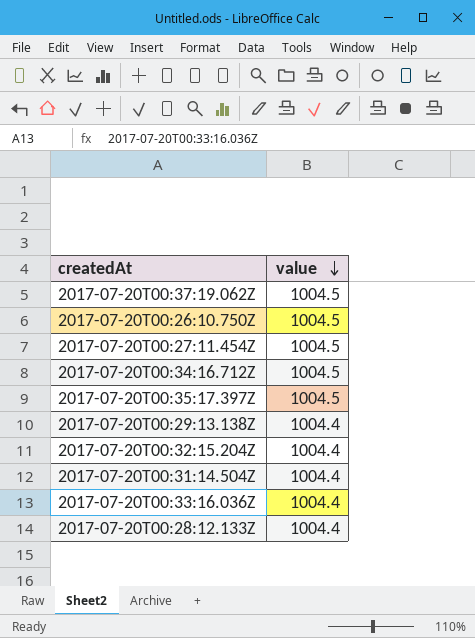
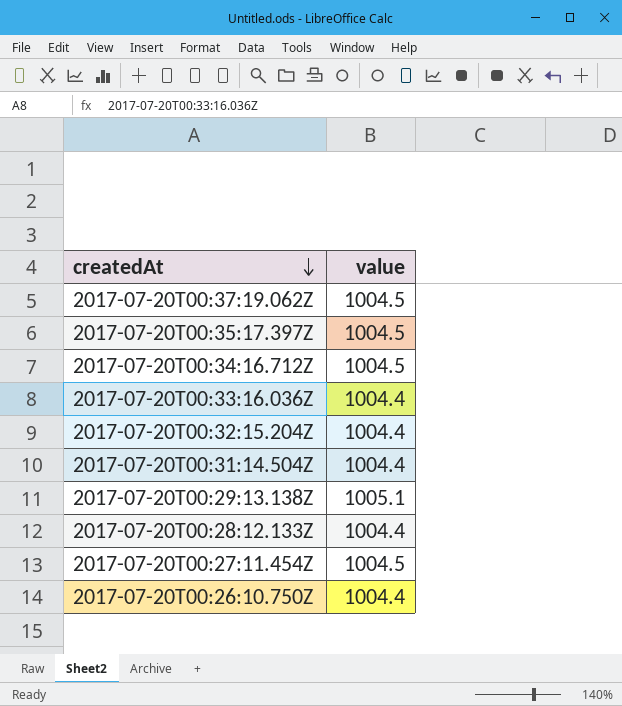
row order: value descending -> createdAt descending
2017-07-20T00:29:13.138Z | value: 1004.4 -> 1005.1
2017-07-20T00:26:10.750Z | value: 1004.5 -> 1004.4

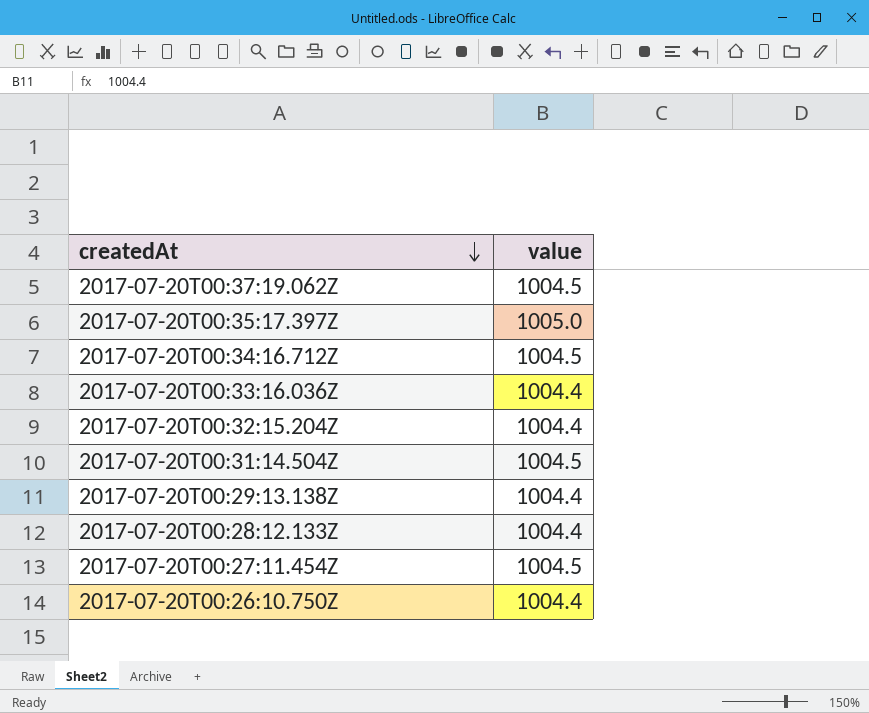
2017-07-20T00:35:17.397Z | value: 1004.5 -> 1005.0
2017-07-20T00:31:14.504Z | value: 1004.4 -> 1004.5
2017-07-20T00:29:13.138Z | value: 1005.1 -> 1004.4

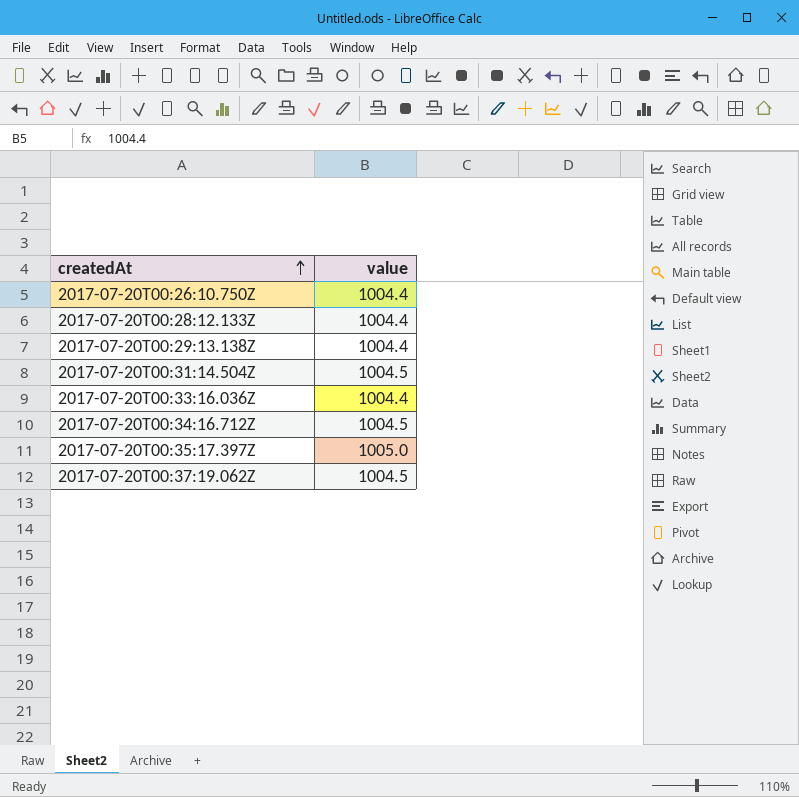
row order: createdAt descending -> createdAt ascending
row 2017-07-20T00:32:15.204Z: 1004.4 -> none
row 2017-07-20T00:27:11.454Z: 1004.5 -> none

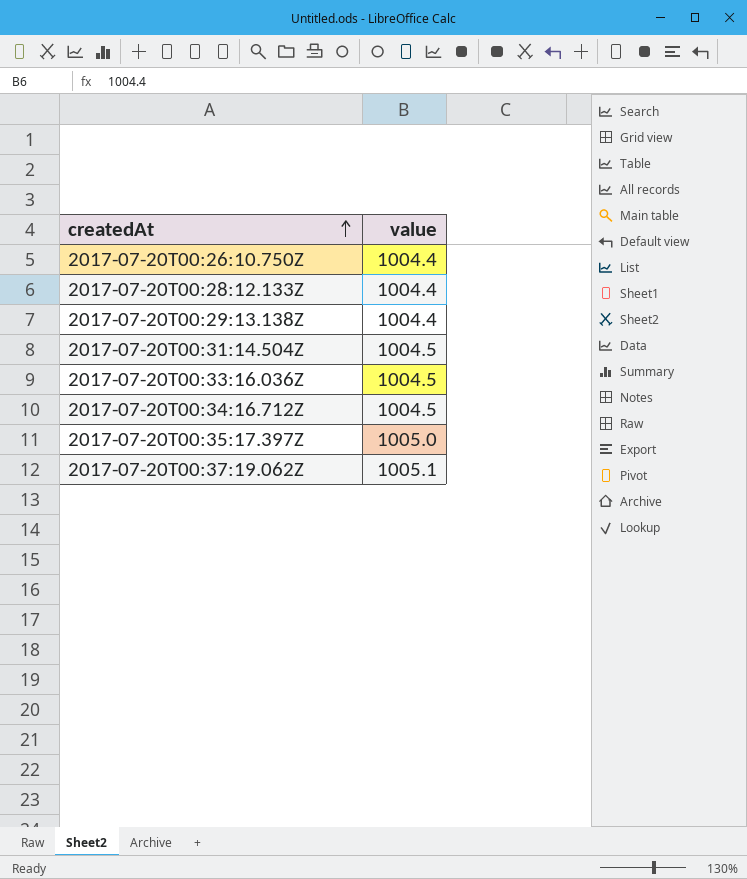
2017-07-20T00:33:16.036Z | value: 1004.4 -> 1004.5
2017-07-20T00:37:19.062Z | value: 1004.5 -> 1005.1

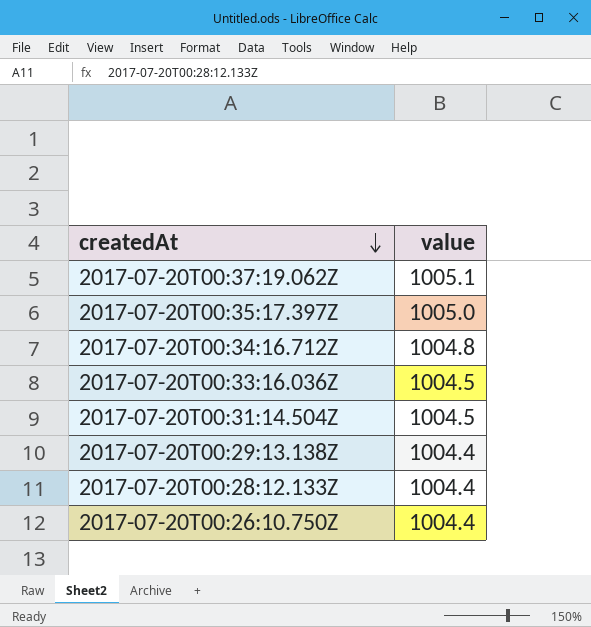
row order: createdAt ascending -> createdAt descending
2017-07-20T00:34:16.712Z | value: 1004.5 -> 1004.8

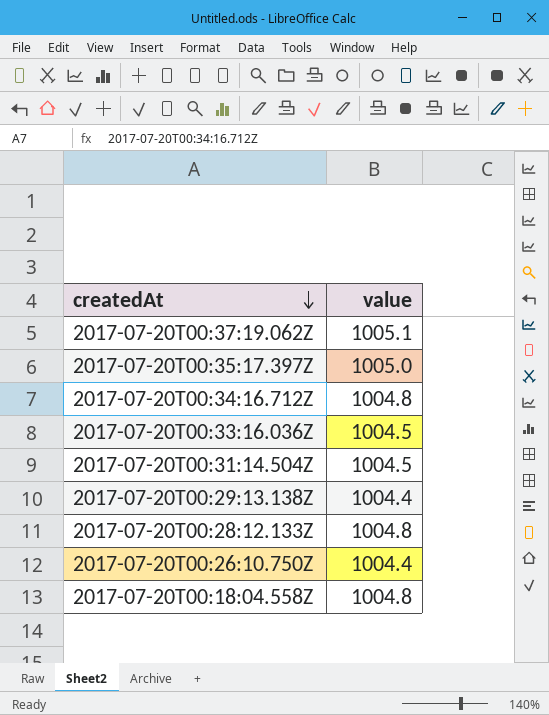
2017-07-20T00:28:12.133Z | value: 1004.4 -> 1004.8
row 2017-07-20T00:18:04.558Z: none -> 1004.8

